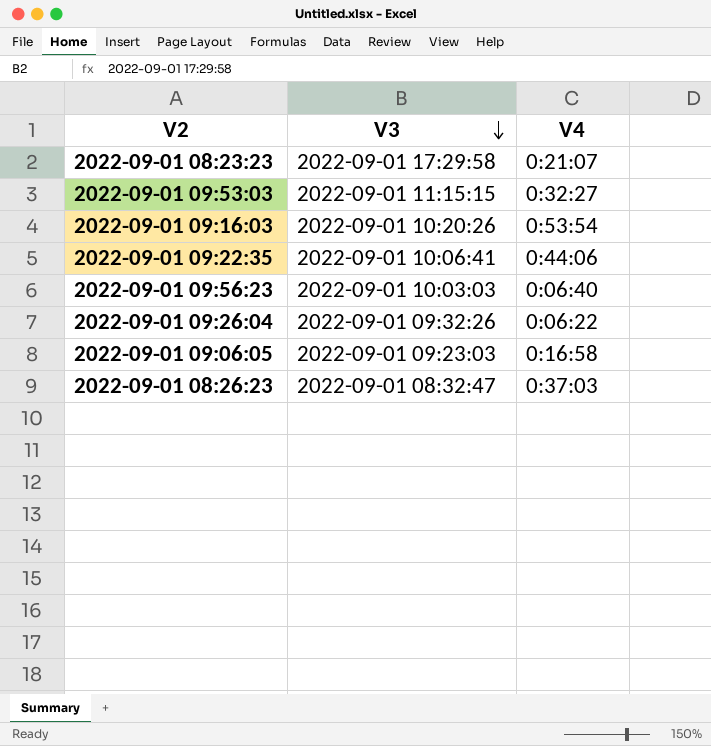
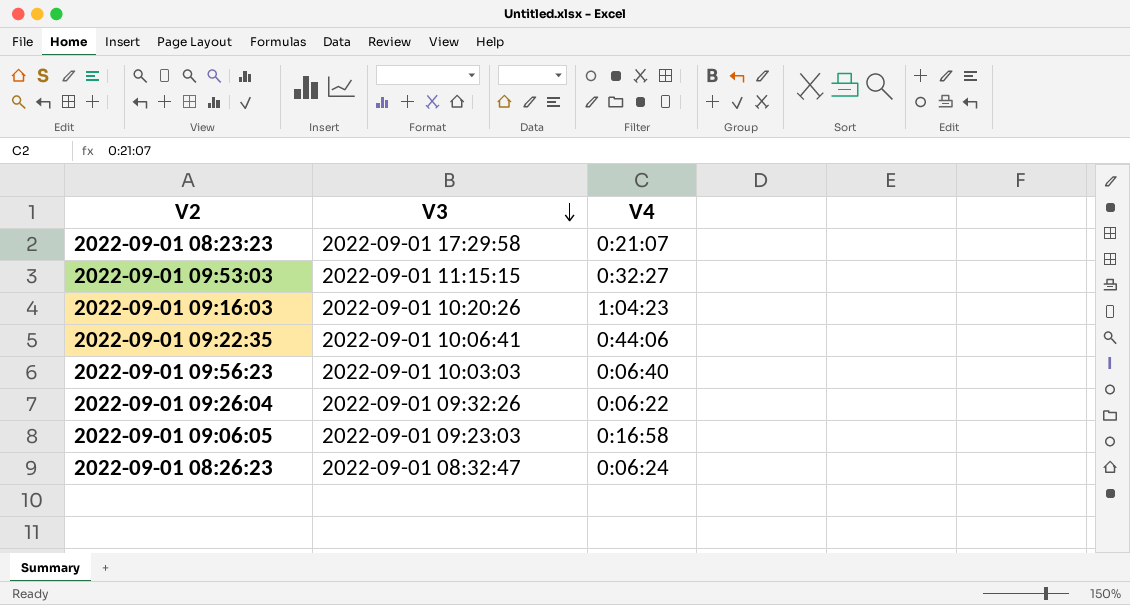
2022-09-01 09:16:03 | V4: 0:53:54 -> 1:04:23
2022-09-01 08:26:23 | V4: 0:37:03 -> 0:06:24

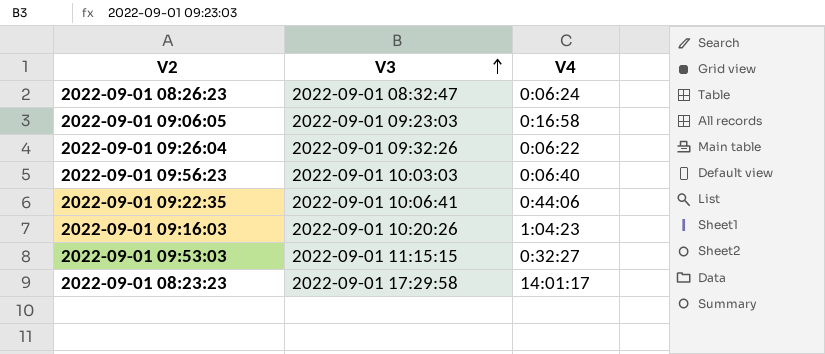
row order: V3 descending -> V3 ascending
2022-09-01 08:23:23 | V4: 0:21:07 -> 14:01:17

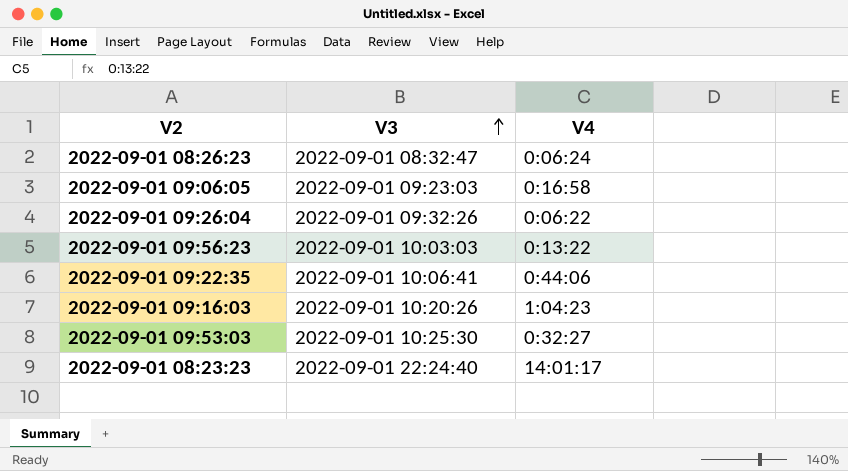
2022-09-01 09:56:23 | V4: 0:06:40 -> 0:13:22
2022-09-01 09:53:03 | V3: 2022-09-01 11:15:15 -> 2022-09-01 10:25:30
2022-09-01 08:23:23 | V3: 2022-09-01 17:29:58 -> 2022-09-01 22:24:40

